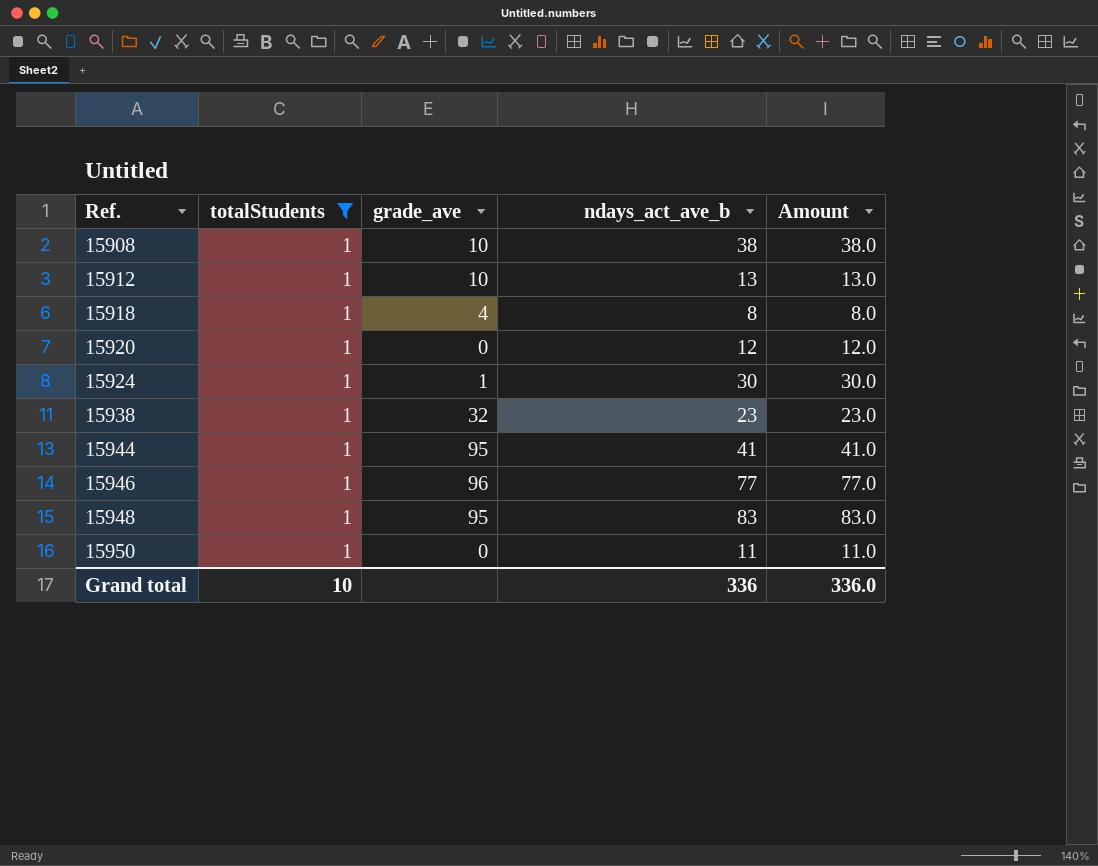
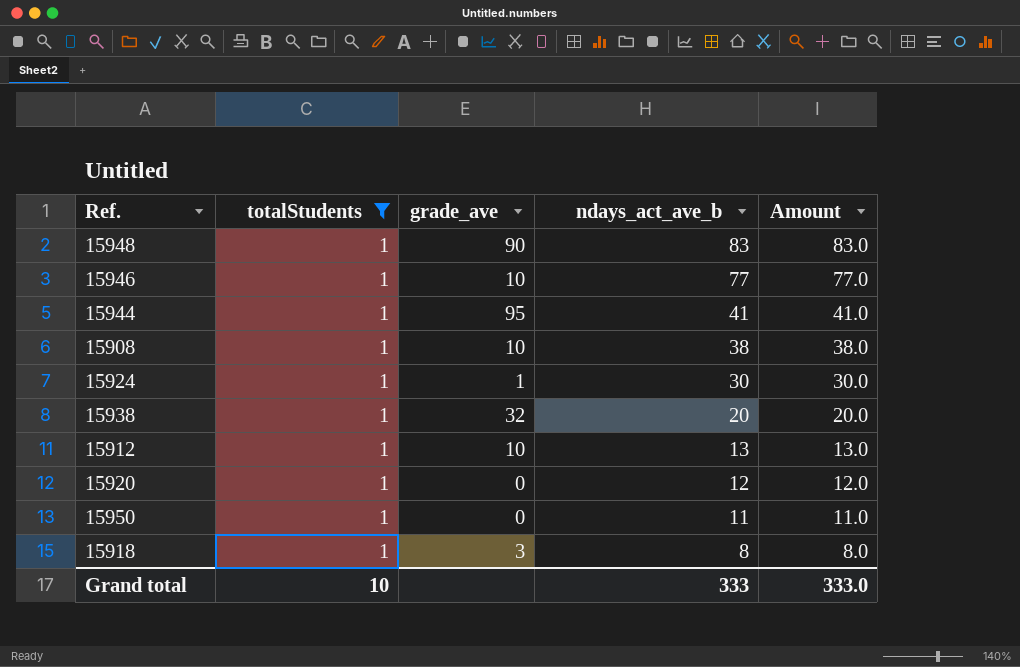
row order: Ref. ascending -> ndays_act_ave_b descending
15948 | grade_ave: 95 -> 90
15946 | grade_ave: 96 -> 10
15938 | ndays_act_ave_b: 23 -> 20
15938 | Amount: 23.0 -> 20.0
15918 | grade_ave: 4 -> 3
Grand total | ndays_act_ave_b: 336 -> 333
Grand total | Amount: 336.0 -> 333.0

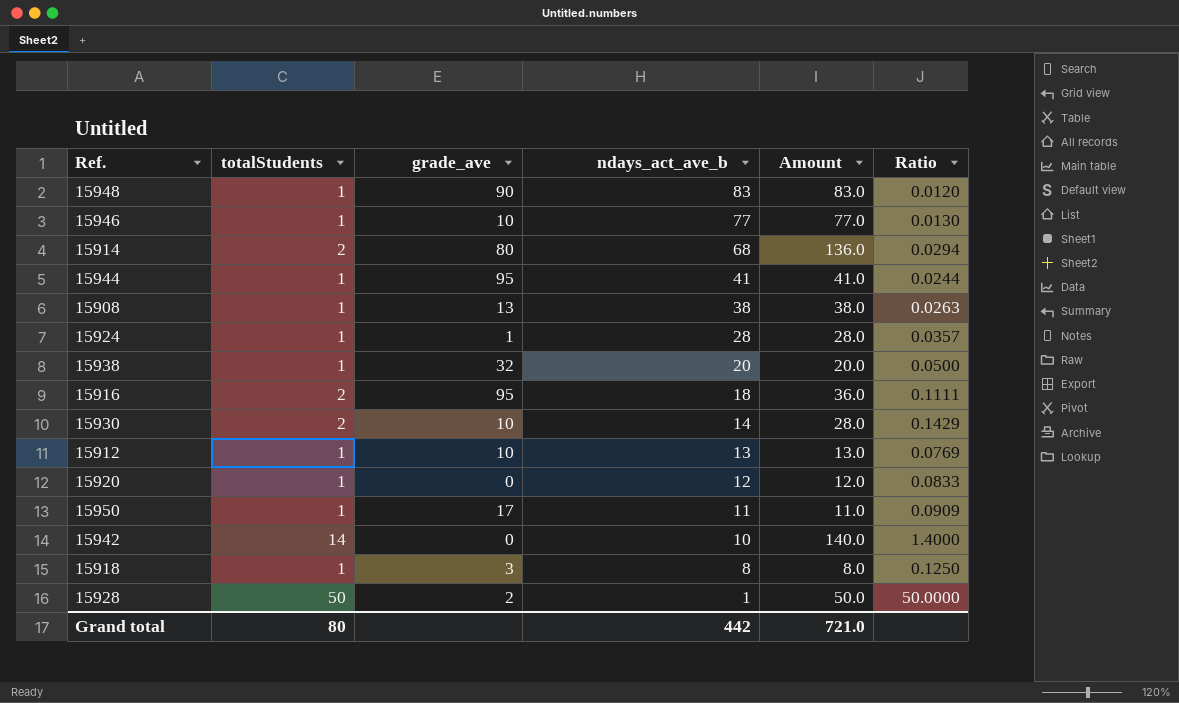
filter: totalStudents = 1 -> none
column Ratio | formula: none -> [totalStudents] / [ndays_act_ave_b]
15908 | grade_ave: 10 -> 13
15924 | ndays_act_ave_b: 30 -> 28
15924 | Amount: 30.0 -> 28.0
15950 | grade_ave: 0 -> 17
Grand total | totalStudents: 10 -> 80
Grand total | ndays_act_ave_b: 333 -> 442
Grand total | Amount: 333.0 -> 721.0

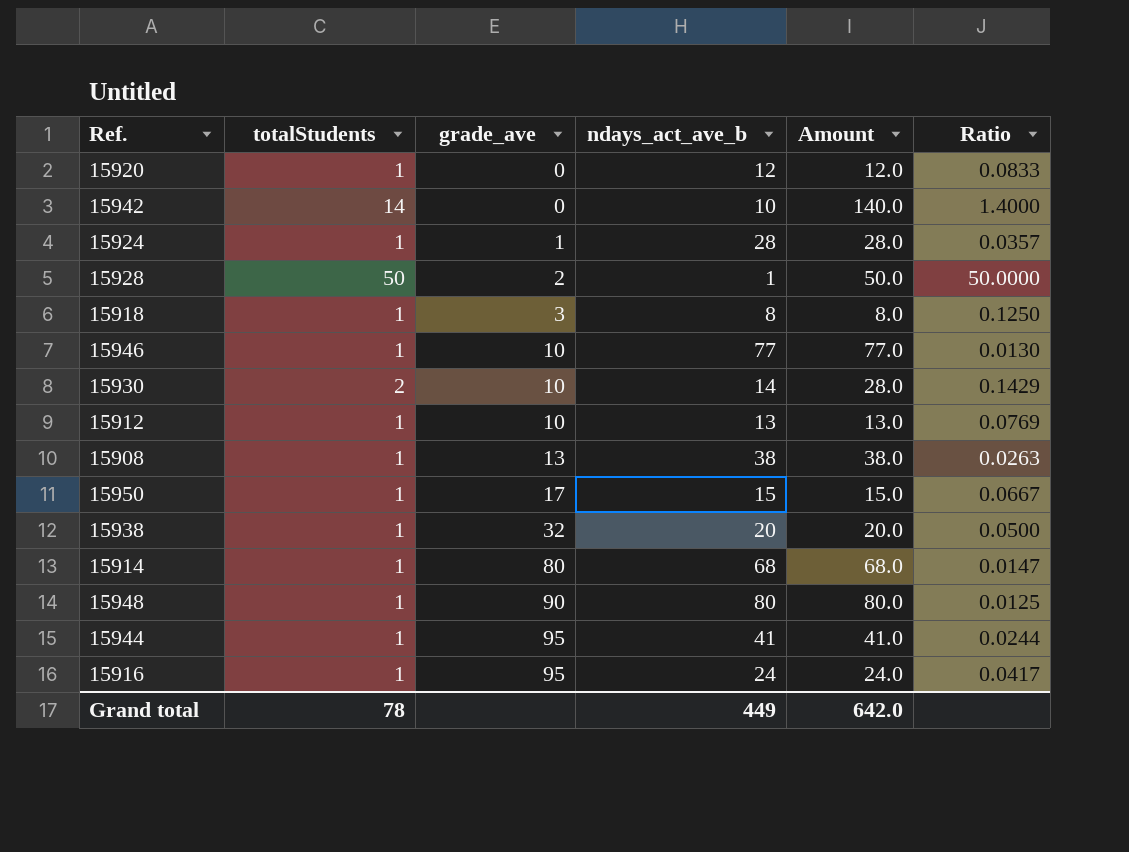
row order: ndays_act_ave_b descending -> grade_ave ascending
15950 | ndays_act_ave_b: 11 -> 15
15950 | Amount: 11.0 -> 15.0
15950 | Ratio: 0.0909 -> 0.0667
15914 | totalStudents: 2 -> 1
15914 | Amount: 136.0 -> 68.0
15914 | Ratio: 0.0294 -> 0.0147
15948 | ndays_act_ave_b: 83 -> 80
15948 | Amount: 83.0 -> 80.0
15948 | Ratio: 0.0120 -> 0.0125
15916 | totalStudents: 2 -> 1
15916 | ndays_act_ave_b: 18 -> 24
15916 | Amount: 36.0 -> 24.0
15916 | Ratio: 0.1111 -> 0.0417
Grand total | totalStudents: 80 -> 78
Grand total | ndays_act_ave_b: 442 -> 449
Grand total | Amount: 721.0 -> 642.0

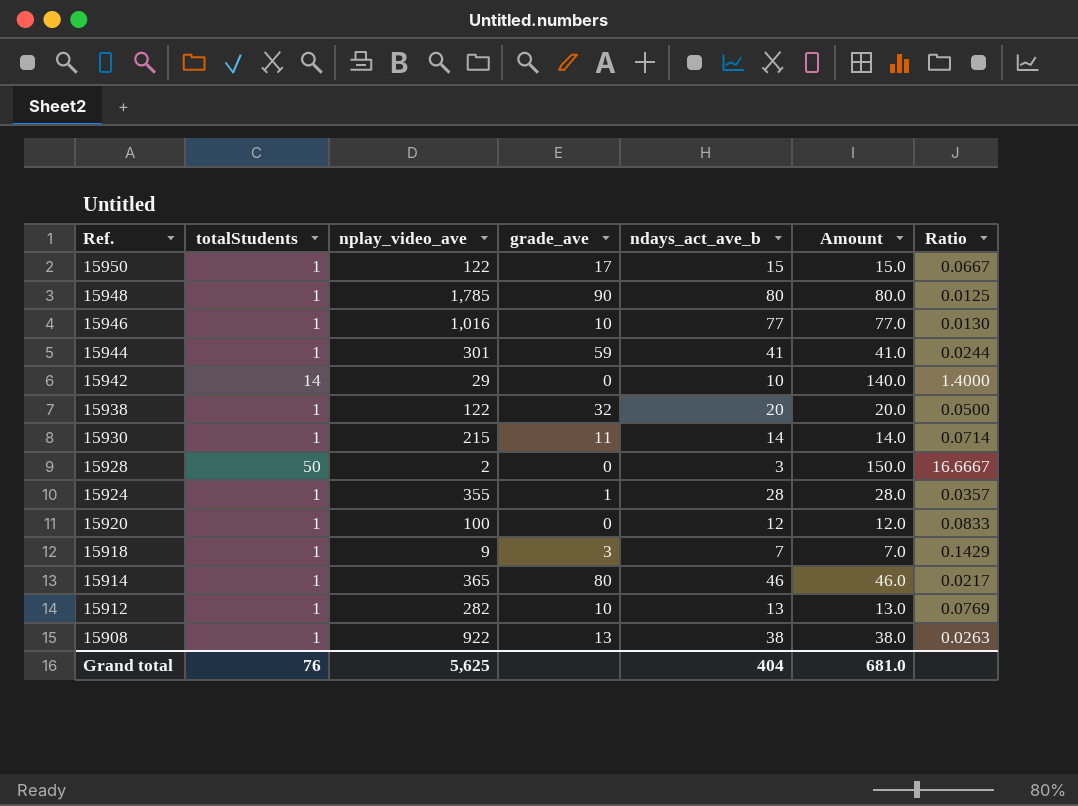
row order: grade_ave ascending -> Ref. descending
column nplay_video_ave | position: none -> 3
row 15916: 1 | 95 | 24 | 24.0 | 0.0417 -> none
15944 | grade_ave: 95 -> 59
15930 | totalStudents: 2 -> 1
15930 | grade_ave: 10 -> 11
15930 | Amount: 28.0 -> 14.0
15930 | Ratio: 0.1429 -> 0.0714
15928 | grade_ave: 2 -> 0
15928 | ndays_act_ave_b: 1 -> 3
15928 | Amount: 50.0 -> 150.0
15928 | Ratio: 50.0000 -> 16.6667
15918 | ndays_act_ave_b: 8 -> 7
15918 | Amount: 8.0 -> 7.0
15918 | Ratio: 0.1250 -> 0.1429
15914 | ndays_act_ave_b: 68 -> 46
15914 | Amount: 68.0 -> 46.0
15914 | Ratio: 0.0147 -> 0.0217
Grand total | totalStudents: 78 -> 76
Grand total | ndays_act_ave_b: 449 -> 404
Grand total | Amount: 642.0 -> 681.0

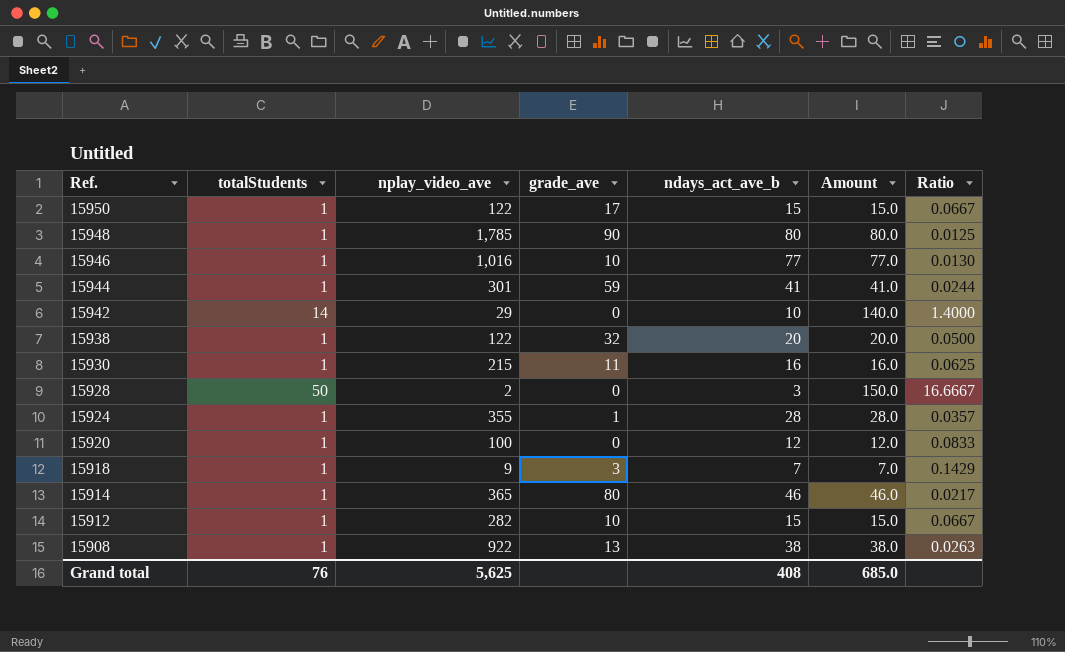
15930 | ndays_act_ave_b: 14 -> 16
15930 | Amount: 14.0 -> 16.0
15930 | Ratio: 0.0714 -> 0.0625
15912 | ndays_act_ave_b: 13 -> 15
15912 | Amount: 13.0 -> 15.0
15912 | Ratio: 0.0769 -> 0.0667
Grand total | ndays_act_ave_b: 404 -> 408
Grand total | Amount: 681.0 -> 685.0

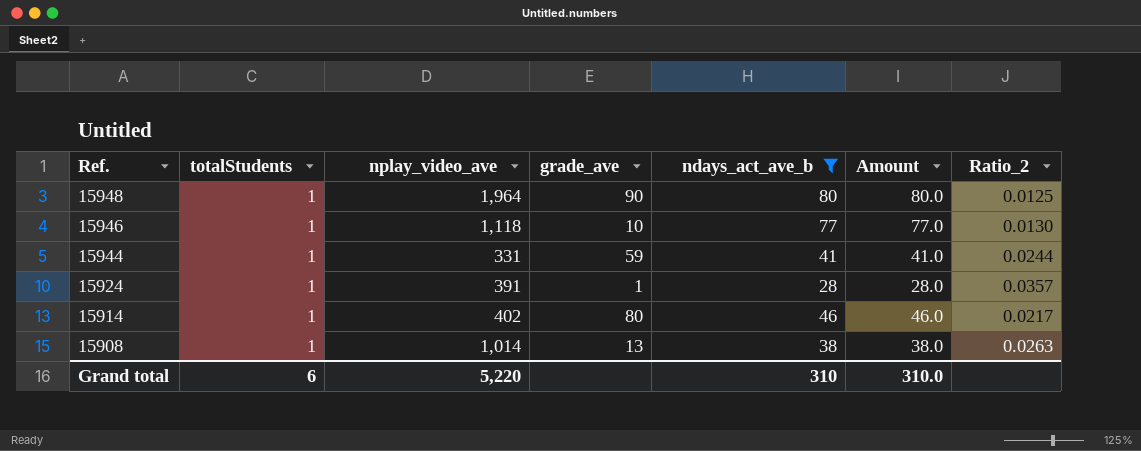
filter: none -> ndays_act_ave_b >= 28
column name: Ratio -> Ratio_2
15948 | nplay_video_ave: 1,785 -> 1,964
15946 | nplay_video_ave: 1,016 -> 1,118
15944 | nplay_video_ave: 301 -> 331
15924 | nplay_video_ave: 355 -> 391
15914 | nplay_video_ave: 365 -> 402
15908 | nplay_video_ave: 922 -> 1,014
Grand total | totalStudents: 76 -> 6
Grand total | nplay_video_ave: 5,625 -> 5,220
Grand total | ndays_act_ave_b: 408 -> 310
Grand total | Amount: 685.0 -> 310.0

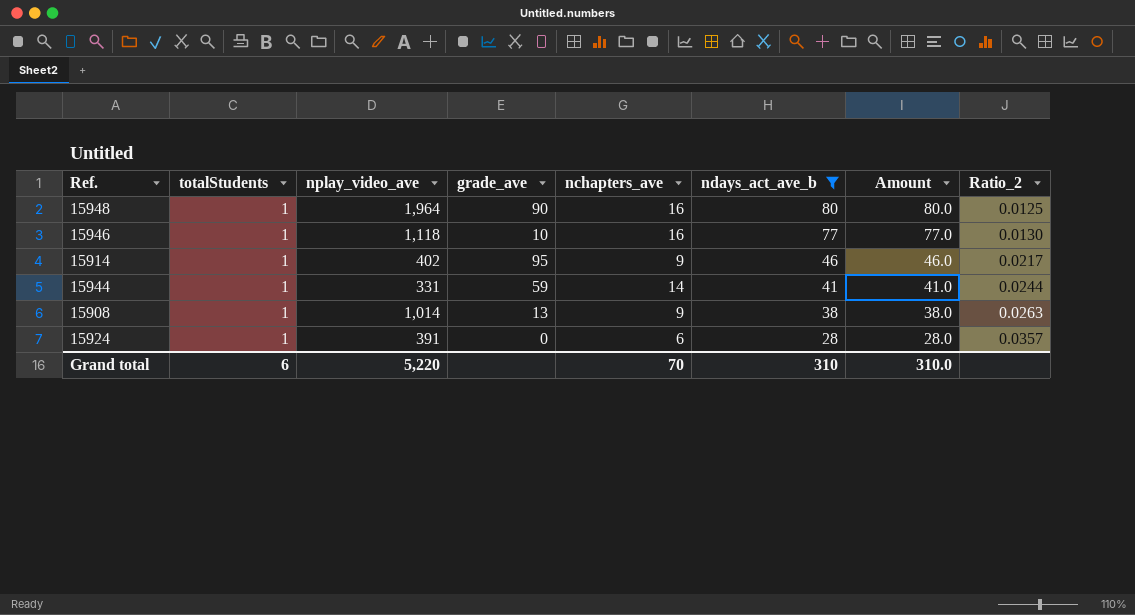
row order: Ref. descending -> ndays_act_ave_b descending
column nchapters_ave | position: none -> 5
15914 | grade_ave: 80 -> 95
15924 | grade_ave: 1 -> 0

